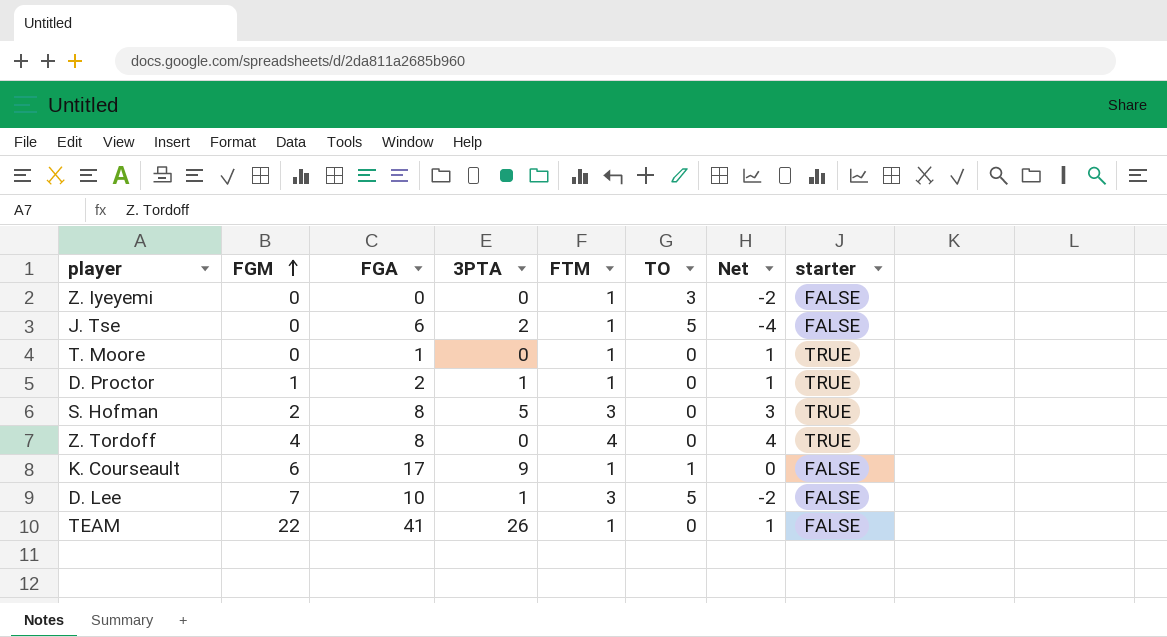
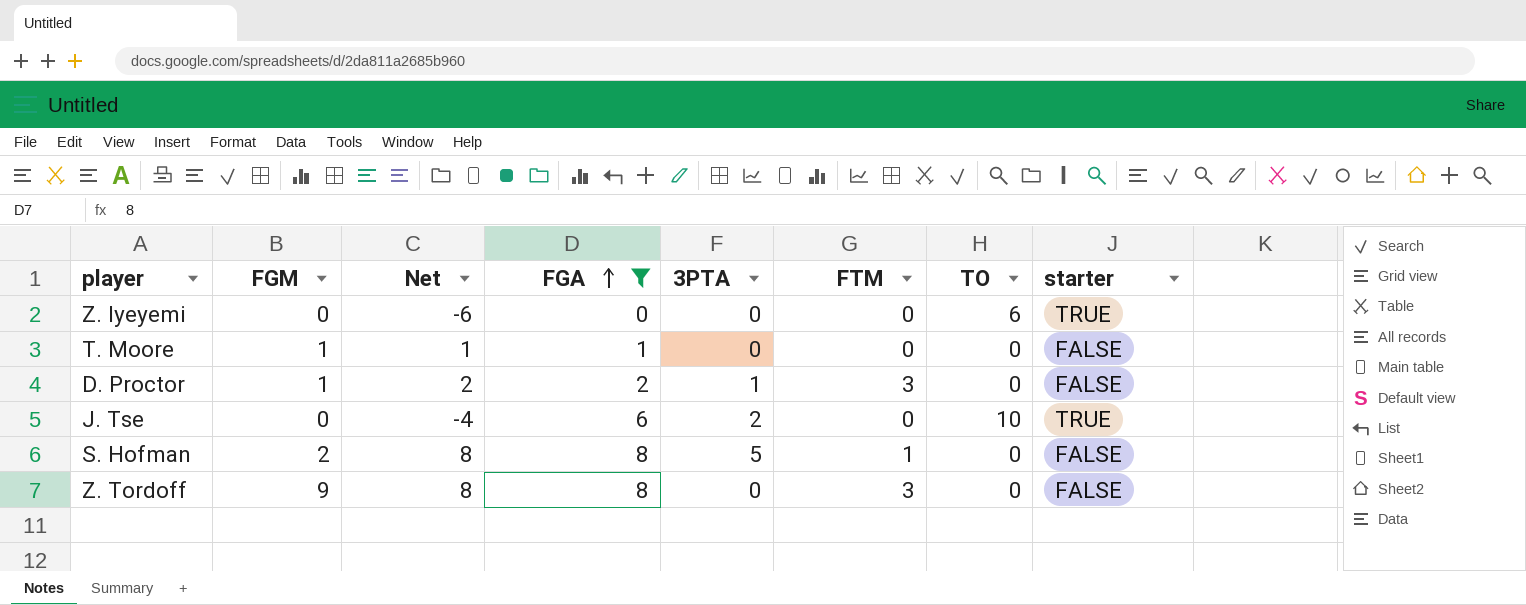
filter: none -> FGA <= 8
row order: FGM ascending -> FGA ascending
column Net | formula: [FTM] - [TO] -> [FGA] - [TO]
column Net | position: 7 -> 3
Z. Iyeyemi | FTM: 1 -> 0
Z. Iyeyemi | TO: 3 -> 6
Z. Iyeyemi | starter: FALSE -> TRUE
T. Moore | FGM: 0 -> 1
T. Moore | FTM: 1 -> 0
T. Moore | starter: TRUE -> FALSE
D. Proctor | FTM: 1 -> 3
D. Proctor | starter: TRUE -> FALSE
J. Tse | FTM: 1 -> 0
J. Tse | TO: 5 -> 10
J. Tse | starter: FALSE -> TRUE
S. Hofman | FTM: 3 -> 1
S. Hofman | starter: TRUE -> FALSE
Z. Tordoff | FGM: 4 -> 9
Z. Tordoff | FTM: 4 -> 3
Z. Tordoff | starter: TRUE -> FALSE

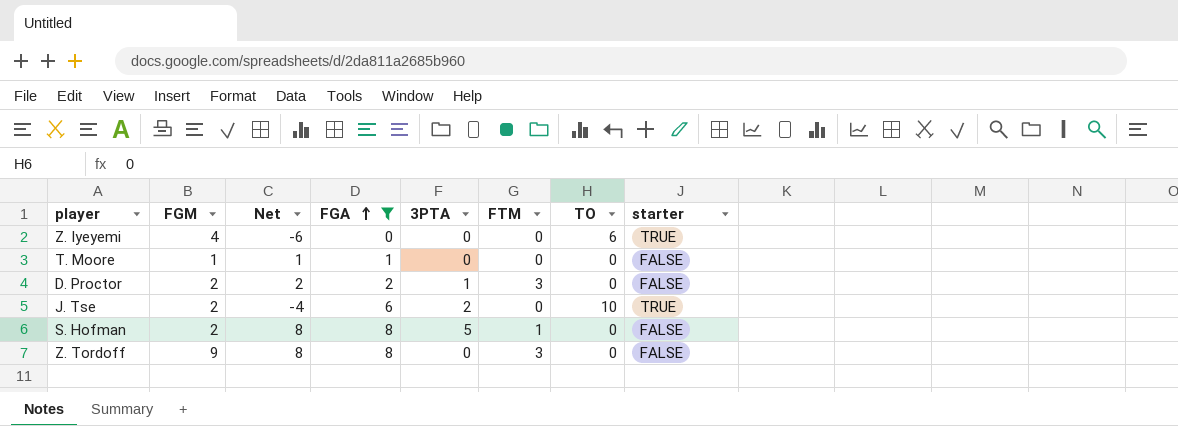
Z. Iyeyemi | FGM: 0 -> 4
D. Proctor | FGM: 1 -> 2
J. Tse | FGM: 0 -> 2

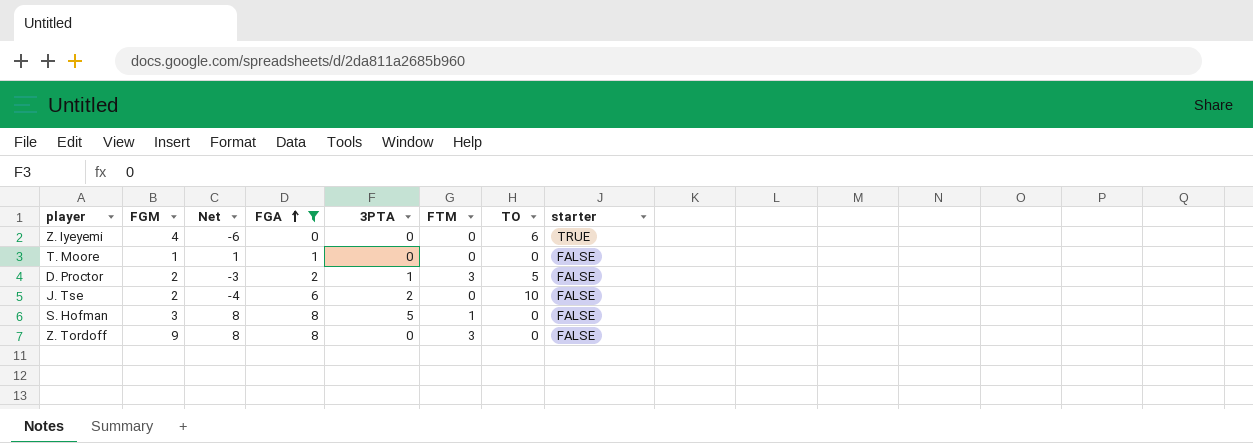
D. Proctor | Net: 2 -> -3
D. Proctor | TO: 0 -> 5
J. Tse | starter: TRUE -> FALSE
S. Hofman | FGM: 2 -> 3

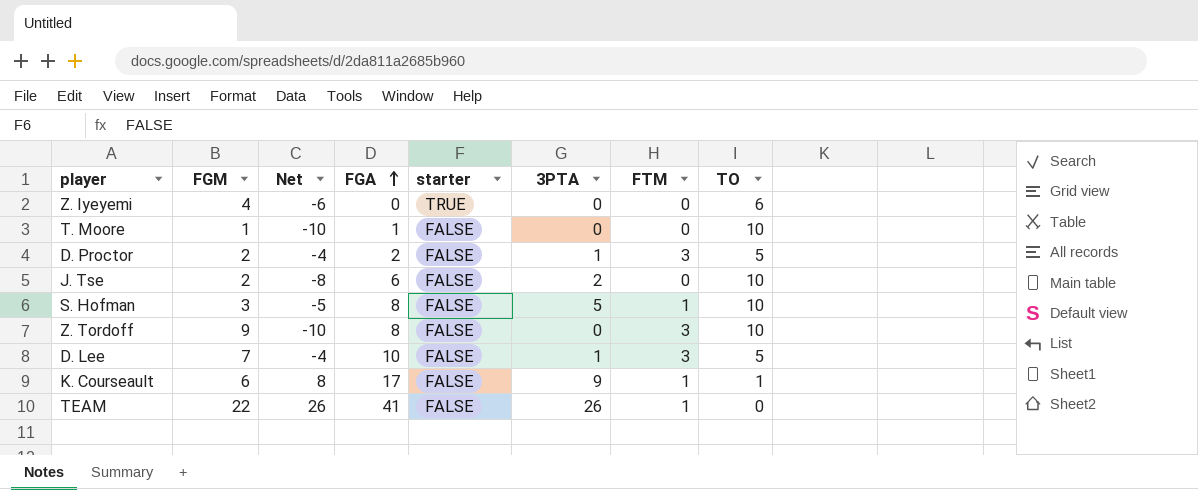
filter: FGA <= 8 -> none
column Net | formula: [FGA] - [TO] -> [3PTA] - [TO]
column starter | position: 8 -> 5
T. Moore | TO: 0 -> 10
S. Hofman | TO: 0 -> 10
Z. Tordoff | TO: 0 -> 10

